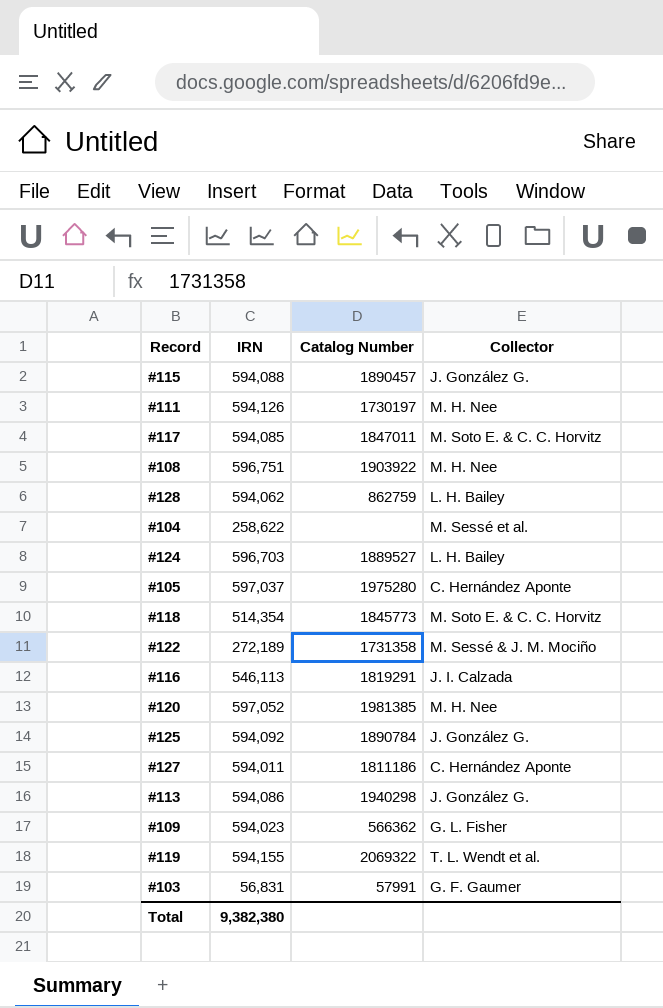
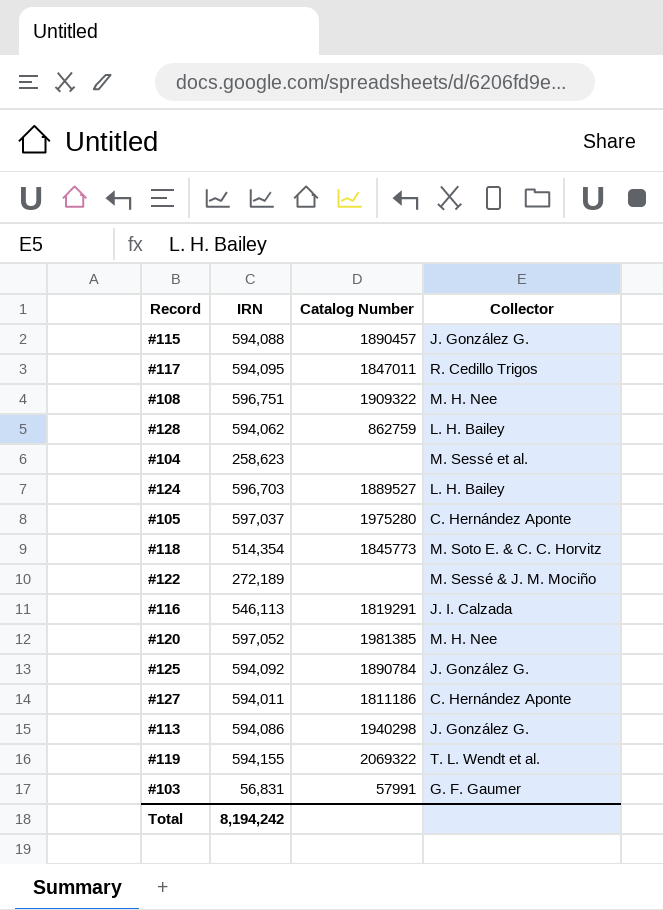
row #111: 594,126 | 1730197 | M. H. Nee -> none
row #109: 594,023 | 566362 | G. L. Fisher -> none
#117 | IRN: 594,085 -> 594,095
#117 | Collector: M. Soto E. & C. C. Horvitz -> R. Cedillo Trigos
#108 | Catalog Number: 1903922 -> 1909322
#104 | IRN: 258,622 -> 258,623
#122 | Catalog Number: 1731358 -> none
Total | IRN: 9,382,380 -> 8,194,242

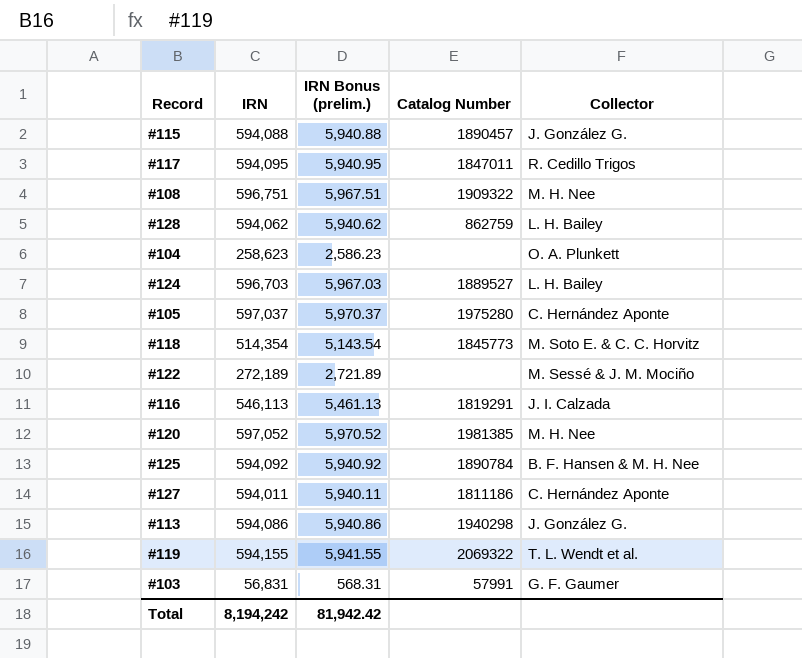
column IRN Bonus (prelim.) | formula: none -> [IRN] * 0.01
#104 | Collector: M. Sessé et al. -> O. A. Plunkett
#125 | Collector: J. González G. -> B. F. Hansen & M. H. Nee

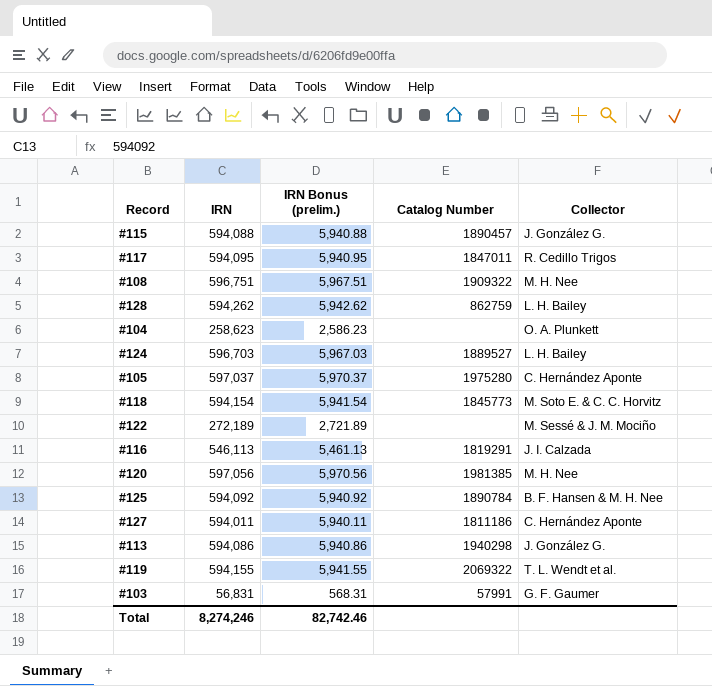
#128 | IRN: 594,062 -> 594,262
#128 | IRN Bonus (prelim.): 5,940.62 -> 5,942.62
#118 | IRN: 514,354 -> 594,154
#118 | IRN Bonus (prelim.): 5,143.54 -> 5,941.54
#120 | IRN: 597,052 -> 597,056
#120 | IRN Bonus (prelim.): 5,970.52 -> 5,970.56
Total | IRN: 8,194,242 -> 8,274,246
Total | IRN Bonus (prelim.): 81,942.42 -> 82,742.46

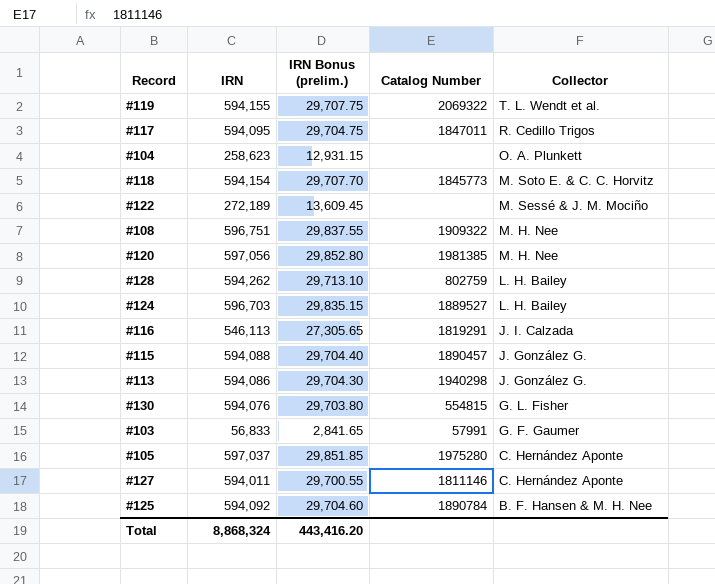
row order: none -> Collector descending
column IRN Bonus (prelim.) | formula: [IRN] * 0.01 -> [IRN] * 0.05
#128 | Catalog Number: 862759 -> 802759
row #130: none -> 594,076 | 29,703.80 | 554815 | G. L. Fisher
#103 | IRN: 56,831 -> 56,833
#127 | Catalog Number: 1811186 -> 1811146
Total | IRN: 8,274,246 -> 8,868,324
Total | IRN Bonus (prelim.): 82,742.46 -> 443,416.20

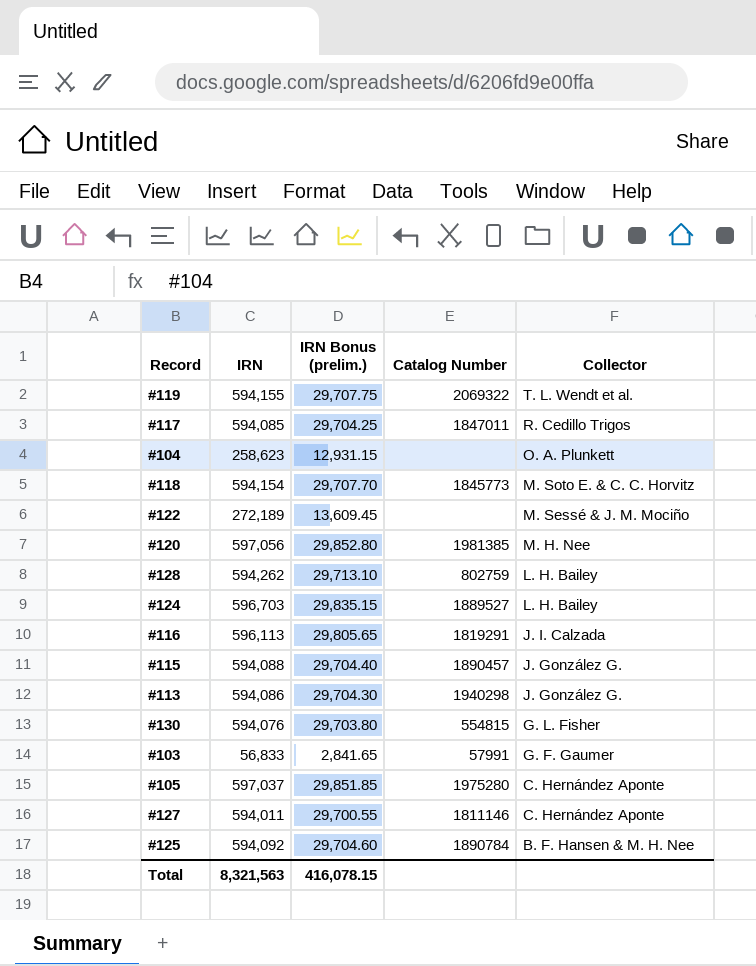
row #108: 596,751 | 29,837.55 | 1909322 | M. H. Nee -> none
#117 | IRN: 594,095 -> 594,085
#117 | IRN Bonus (prelim.): 29,704.75 -> 29,704.25
#116 | IRN: 546,113 -> 596,113
#116 | IRN Bonus (prelim.): 27,305.65 -> 29,805.65
Total | IRN: 8,868,324 -> 8,321,563
Total | IRN Bonus (prelim.): 443,416.20 -> 416,078.15

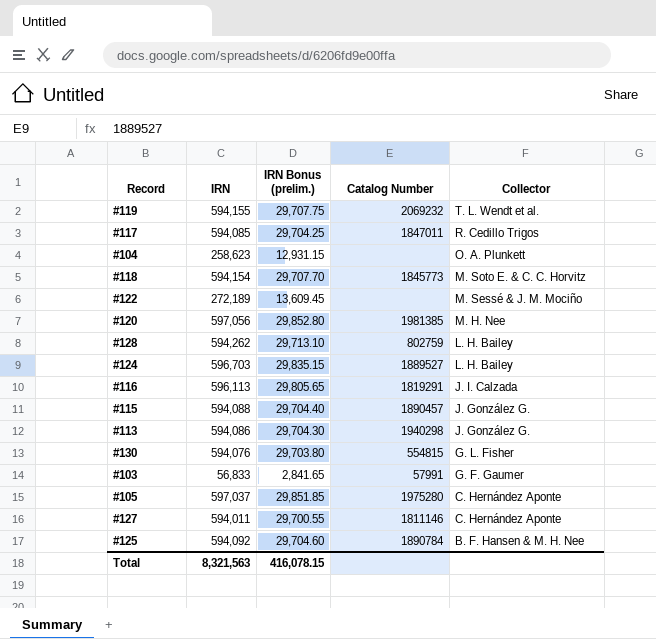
#119 | Catalog Number: 2069322 -> 2069232

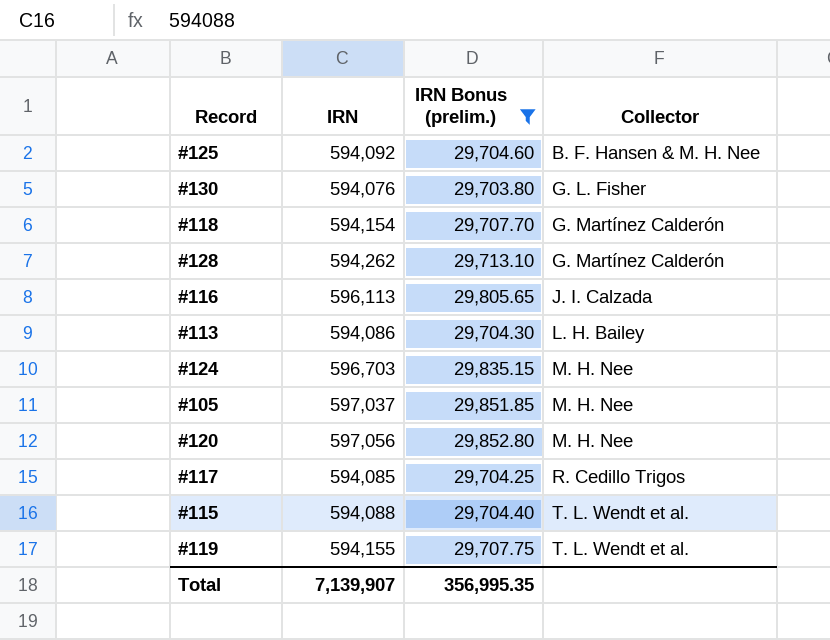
filter: none -> IRN Bonus (prelim.) >= 29,703.80
row order: Collector descending -> Collector ascending
column Catalog Number | position: 4 -> none
#118 | Collector: M. Soto E. & C. C. Horvitz -> G. Martínez Calderón
#128 | Collector: L. H. Bailey -> G. Martínez Calderón
#113 | Collector: J. González G. -> L. H. Bailey
#124 | Collector: L. H. Bailey -> M. H. Nee
#105 | Collector: C. Hernández Aponte -> M. H. Nee
#115 | Collector: J. González G. -> T. L. Wendt et al.
Total | IRN: 8,321,563 -> 7,139,907
Total | IRN Bonus (prelim.): 416,078.15 -> 356,995.35

